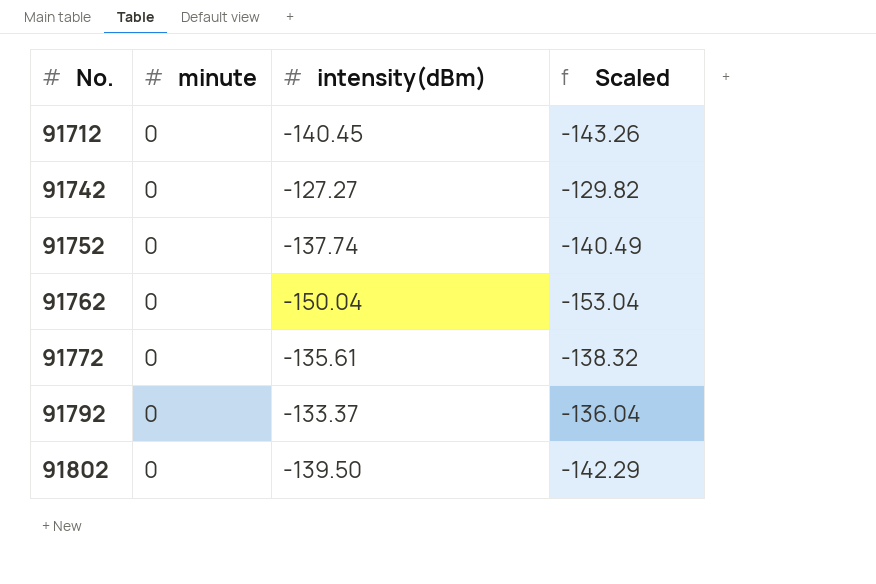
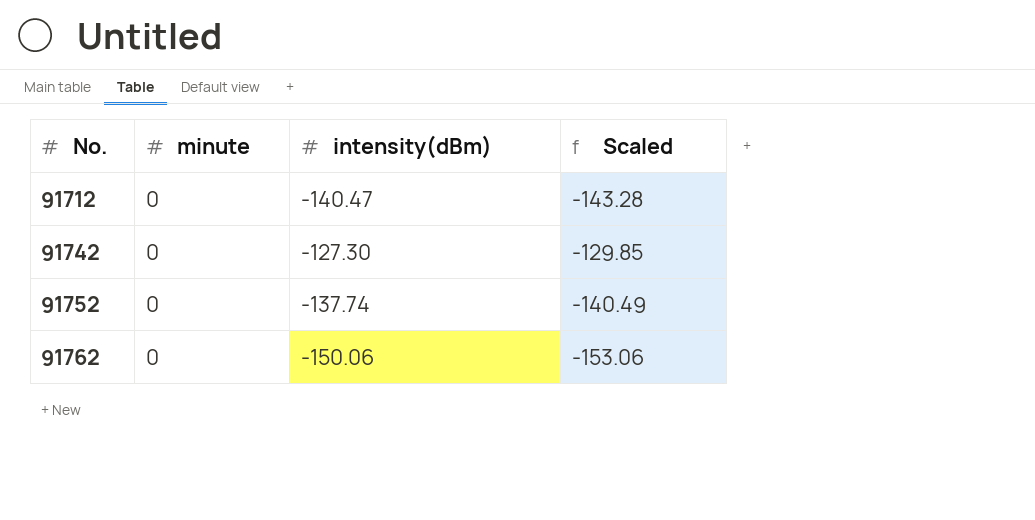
row 91772: 0 | -135.61 | -138.32 -> none
row 91792: 0 | -133.37 | -136.04 -> none
row 91802: 0 | -139.50 | -142.29 -> none
91712 | intensity(dBm): -140.45 -> -140.47
91712 | Scaled: -143.26 -> -143.28
91742 | intensity(dBm): -127.27 -> -127.30
91742 | Scaled: -129.82 -> -129.85
91762 | intensity(dBm): -150.04 -> -150.06
91762 | Scaled: -153.04 -> -153.06

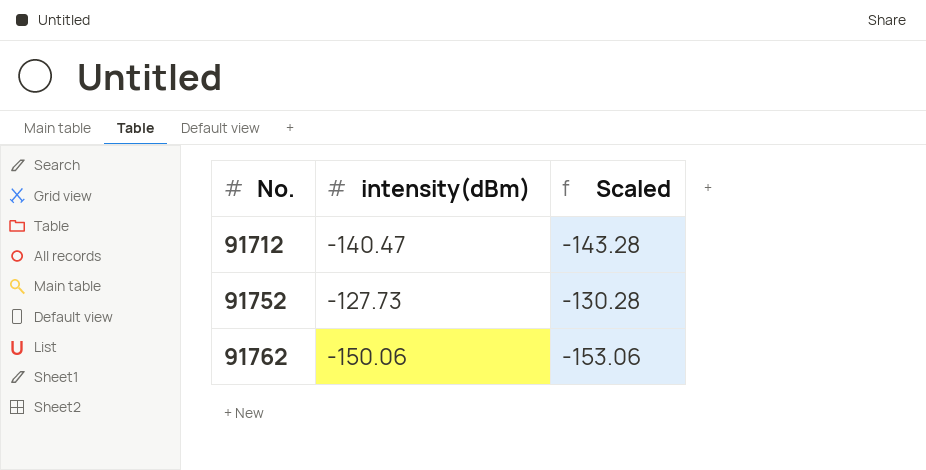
column minute | position: 2 -> none
row 91742: 0 | -127.30 | -129.85 -> none
91752 | intensity(dBm): -137.74 -> -127.73
91752 | Scaled: -140.49 -> -130.28

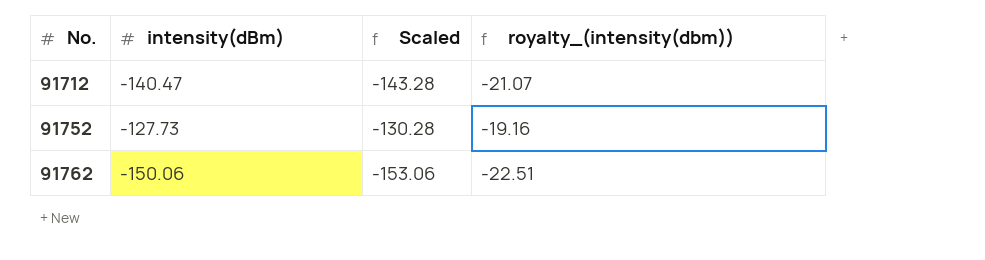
column royalty_(intensity(dbm)) | formula: none -> [intensity(dBm)] * 0.15

